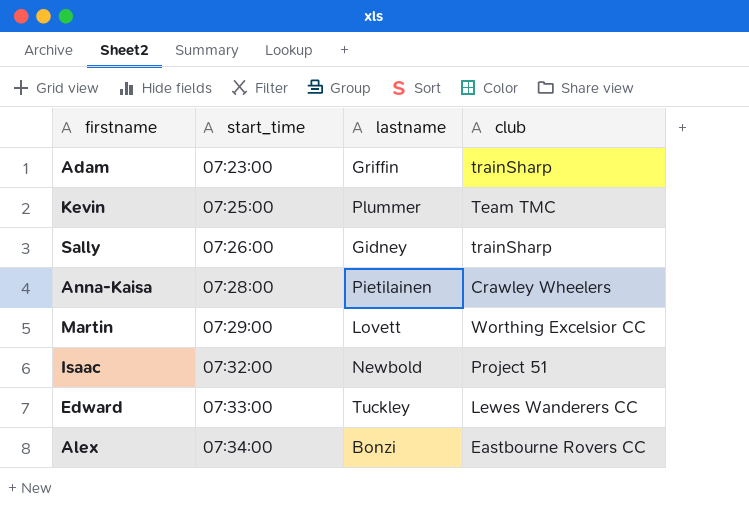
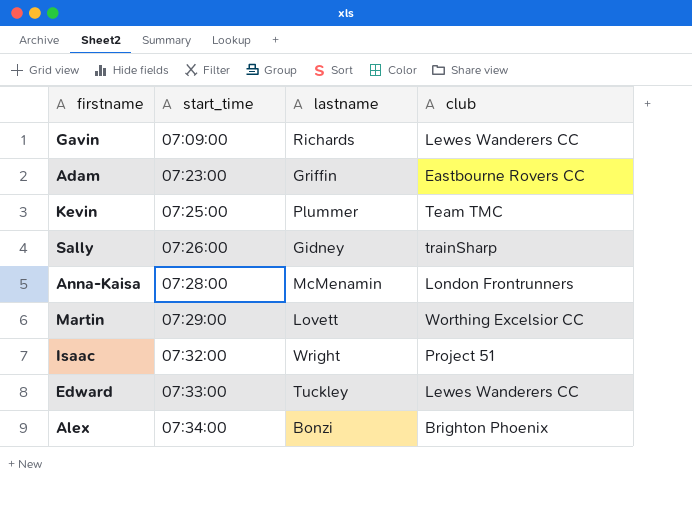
row Gavin: none -> 07:09:00 | Richards | Lewes Wanderers CC
Adam | club: trainSharp -> Eastbourne Rovers CC
Anna-Kaisa | lastname: Pietilainen -> McMenamin
Anna-Kaisa | club: Crawley Wheelers -> London Frontrunners
Isaac | lastname: Newbold -> Wright
Alex | club: Eastbourne Rovers CC -> Brighton Phoenix

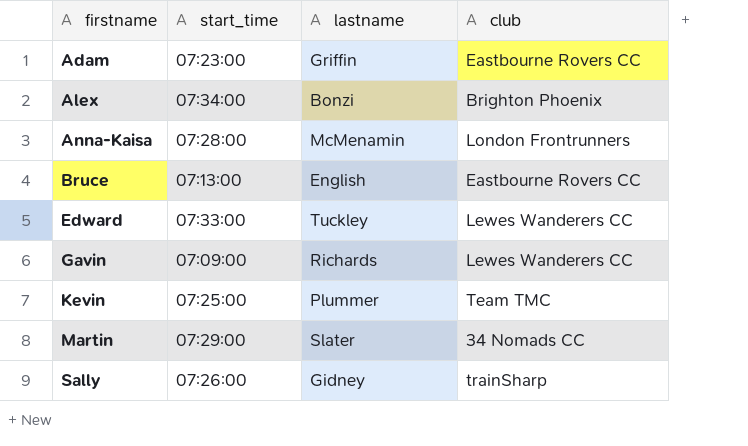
row order: start_time ascending -> firstname ascending
row Isaac: 07:32:00 | Wright | Project 51 -> none
row Bruce: none -> 07:13:00 | English | Eastbourne Rovers CC
Martin | lastname: Lovett -> Slater
Martin | club: Worthing Excelsior CC -> 34 Nomads CC

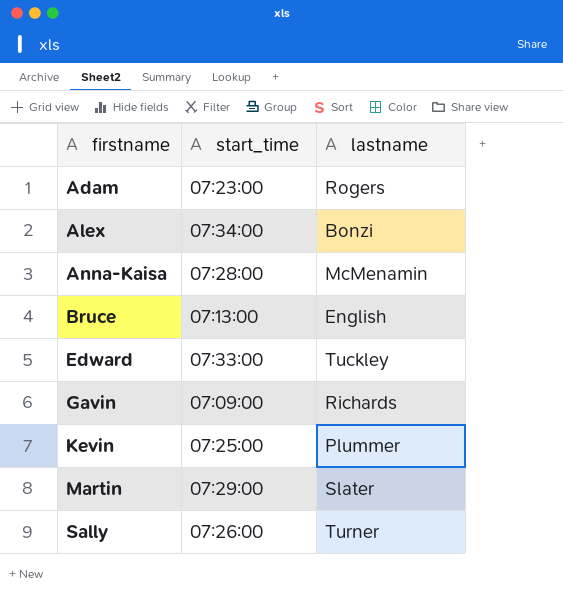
column club | position: 4 -> none
Adam | lastname: Griffin -> Rogers
Sally | lastname: Gidney -> Turner

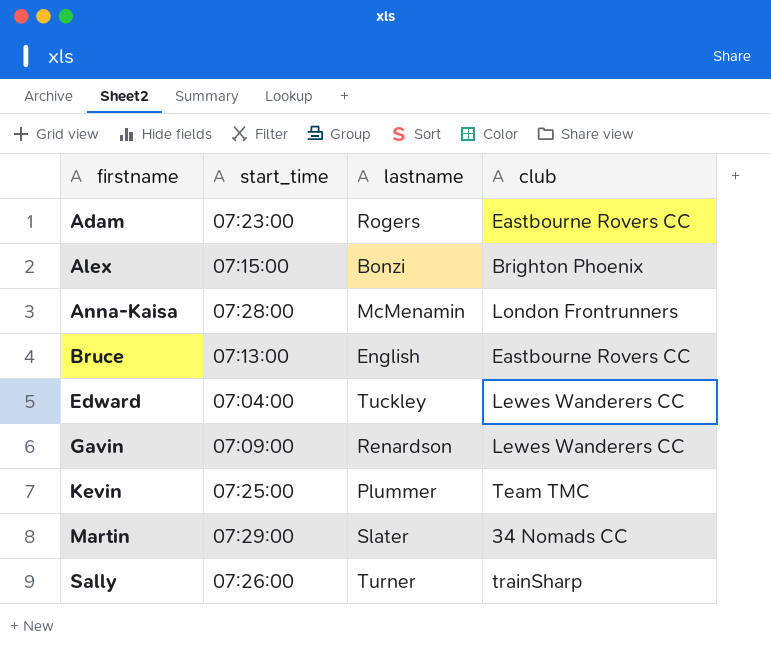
column club | position: none -> 4
Alex | start_time: 07:34:00 -> 07:15:00
Edward | start_time: 07:33:00 -> 07:04:00
Gavin | lastname: Richards -> Renardson

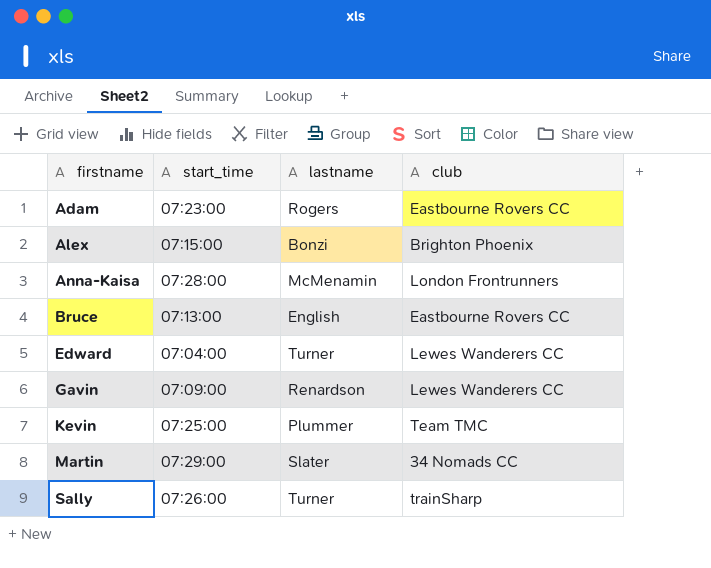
Edward | lastname: Tuckley -> Turner

